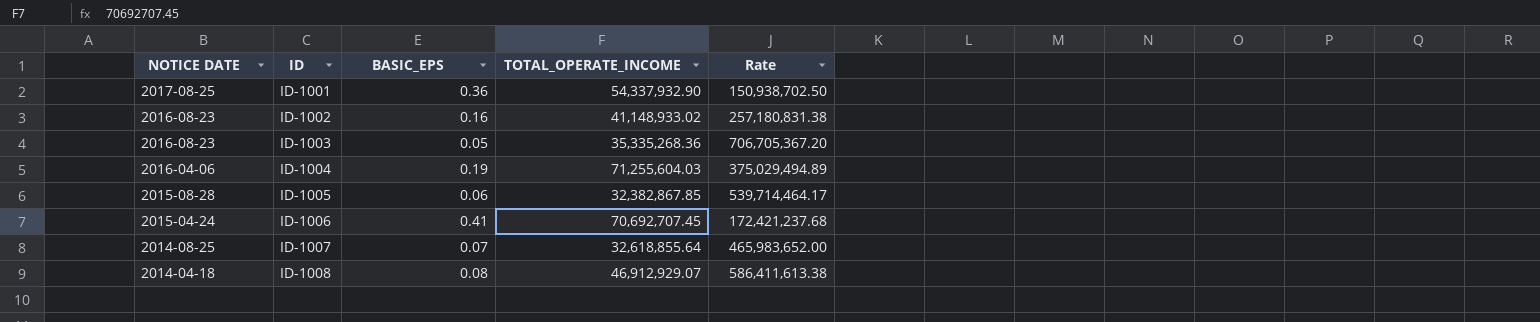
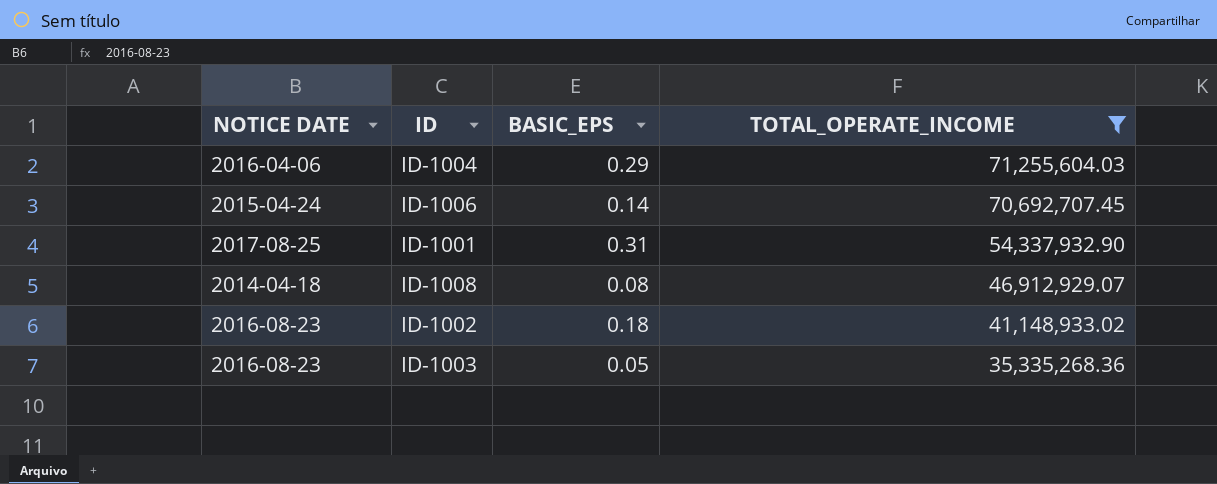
filter: none -> TOTAL_OPERATE_INCOME >= 35,335,268.36
row order: NOTICE DATE descending -> TOTAL_OPERATE_INCOME descending
column Rate | formula: [TOTAL_OPERATE_INCOME] / [BASIC_EPS] -> none
ID-1004 | BASIC_EPS: 0.19 -> 0.29
ID-1006 | BASIC_EPS: 0.41 -> 0.14
ID-1001 | BASIC_EPS: 0.36 -> 0.31
ID-1002 | BASIC_EPS: 0.16 -> 0.18

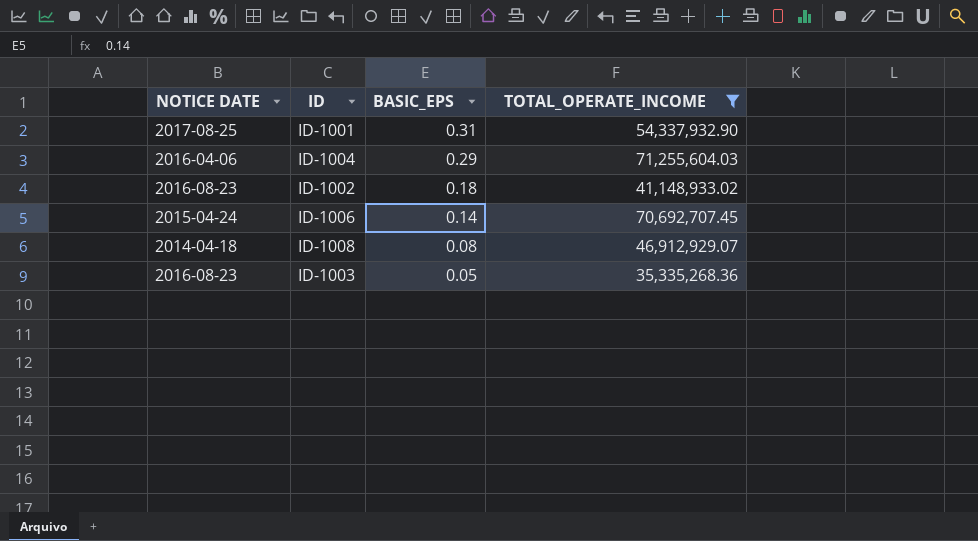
row order: TOTAL_OPERATE_INCOME descending -> BASIC_EPS descending

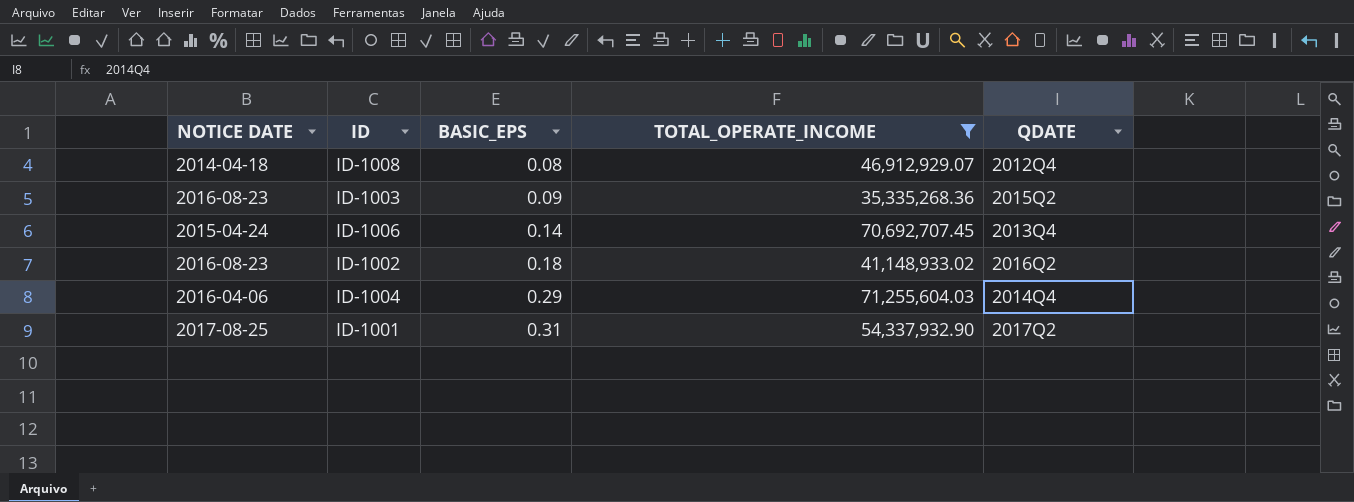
row order: BASIC_EPS descending -> BASIC_EPS ascending
column QDATE | position: none -> 5
ID-1003 | BASIC_EPS: 0.05 -> 0.09

